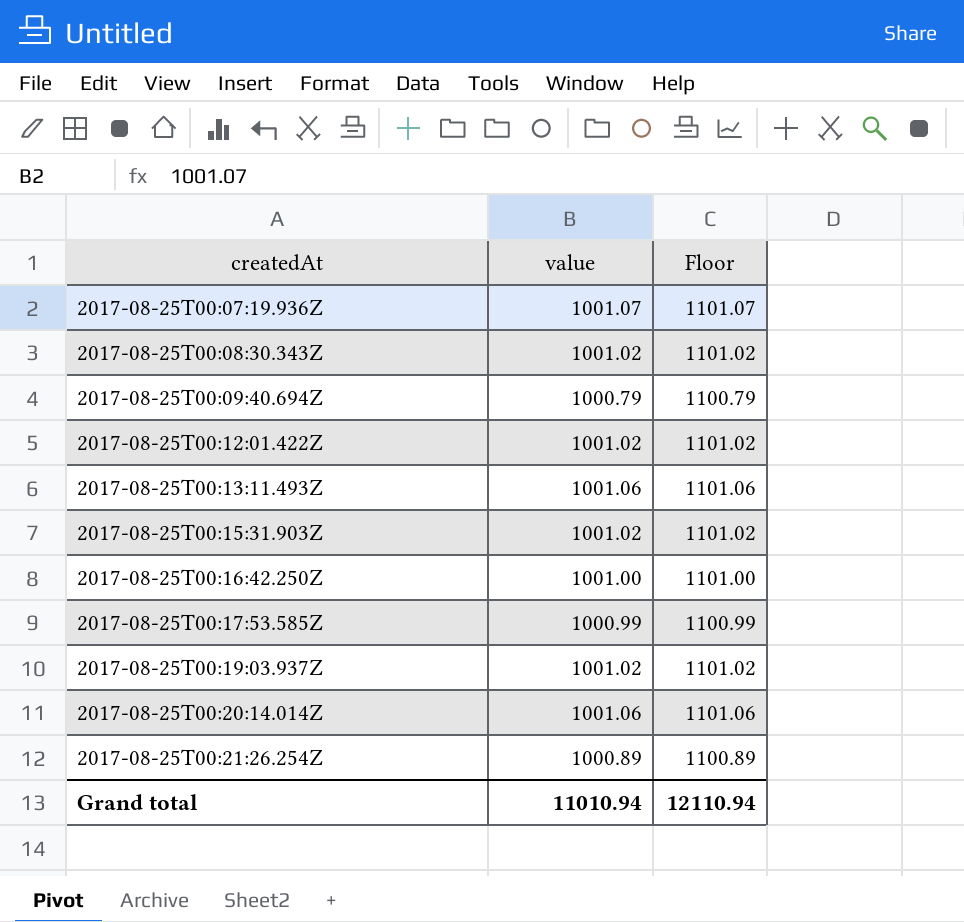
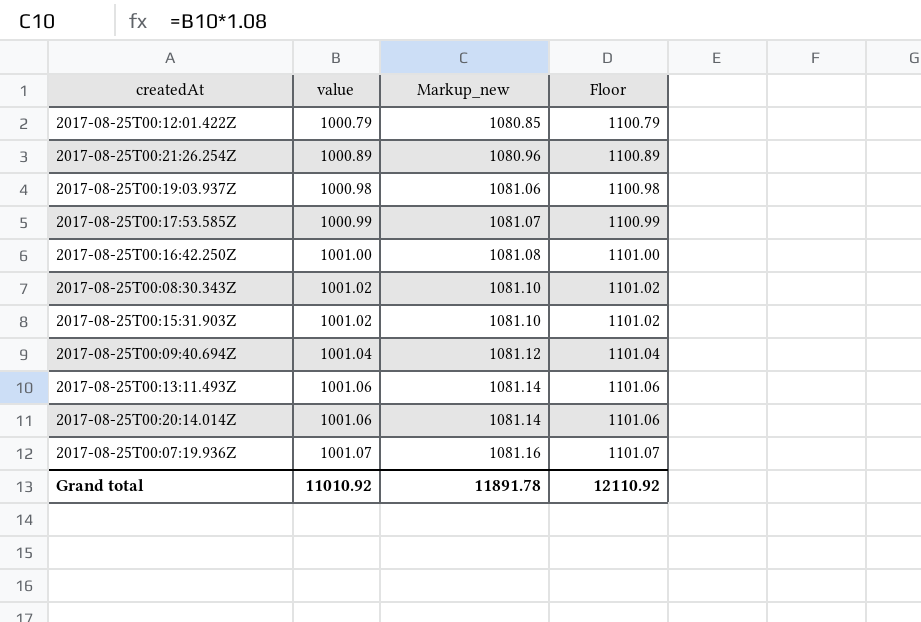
row order: createdAt ascending -> value ascending
column Markup_new | formula: none -> [value] * 1.08
2017-08-25T00:12:01.422Z | value: 1001.02 -> 1000.79
2017-08-25T00:12:01.422Z | Floor: 1101.02 -> 1100.79
2017-08-25T00:19:03.937Z | value: 1001.02 -> 1000.98
2017-08-25T00:19:03.937Z | Floor: 1101.02 -> 1100.98
2017-08-25T00:09:40.694Z | value: 1000.79 -> 1001.04
2017-08-25T00:09:40.694Z | Floor: 1100.79 -> 1101.04
Grand total | value: 11010.94 -> 11010.92
Grand total | Floor: 12110.94 -> 12110.92

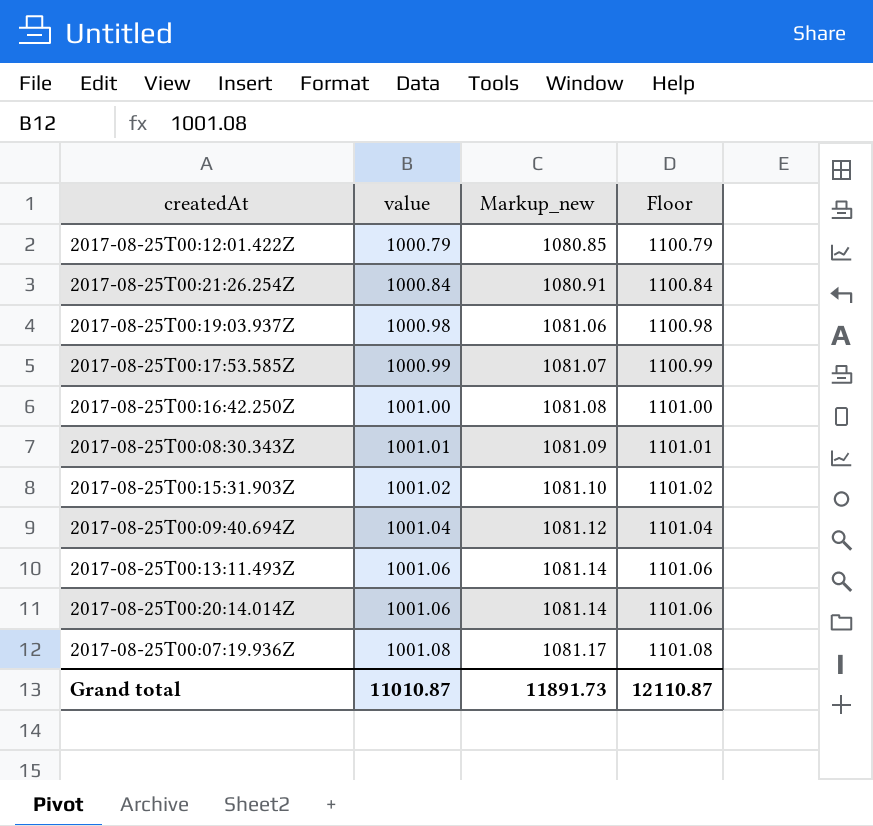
2017-08-25T00:21:26.254Z | value: 1000.89 -> 1000.84
2017-08-25T00:21:26.254Z | Markup_new: 1080.96 -> 1080.91
2017-08-25T00:21:26.254Z | Floor: 1100.89 -> 1100.84
2017-08-25T00:08:30.343Z | value: 1001.02 -> 1001.01
2017-08-25T00:08:30.343Z | Markup_new: 1081.10 -> 1081.09
2017-08-25T00:08:30.343Z | Floor: 1101.02 -> 1101.01
2017-08-25T00:07:19.936Z | value: 1001.07 -> 1001.08
2017-08-25T00:07:19.936Z | Markup_new: 1081.16 -> 1081.17
2017-08-25T00:07:19.936Z | Floor: 1101.07 -> 1101.08
Grand total | value: 11010.92 -> 11010.87
Grand total | Markup_new: 11891.78 -> 11891.73
Grand total | Floor: 12110.92 -> 12110.87

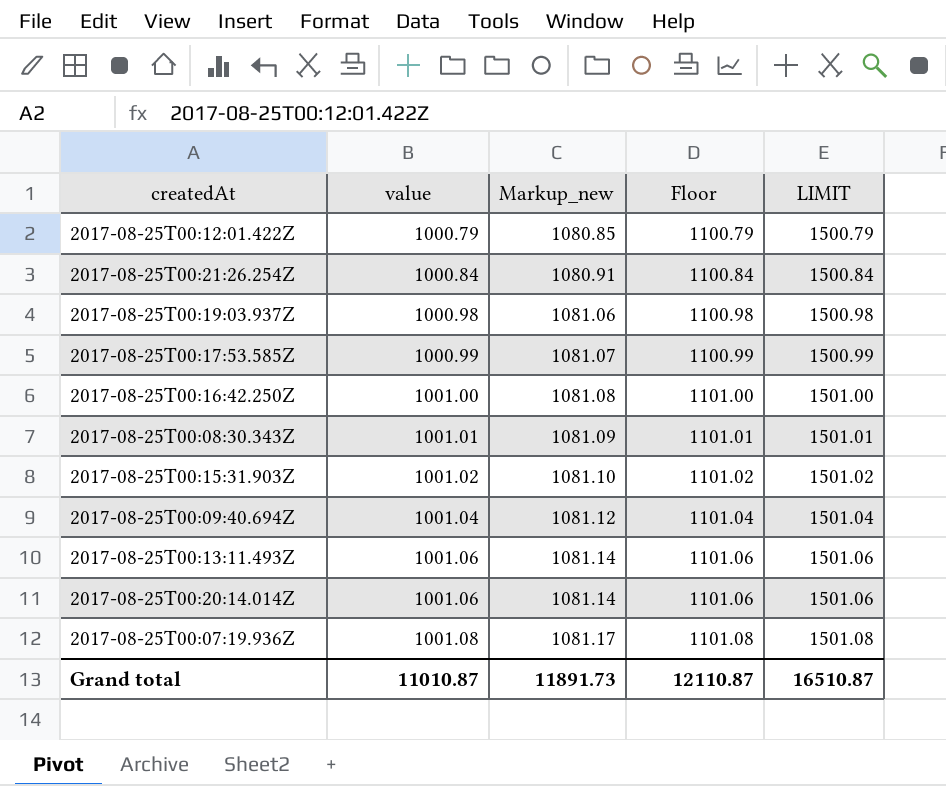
column LIMIT | formula: none -> [value] + 500

